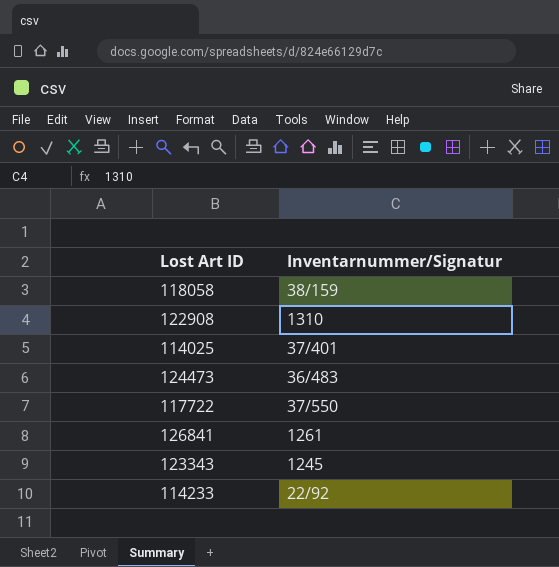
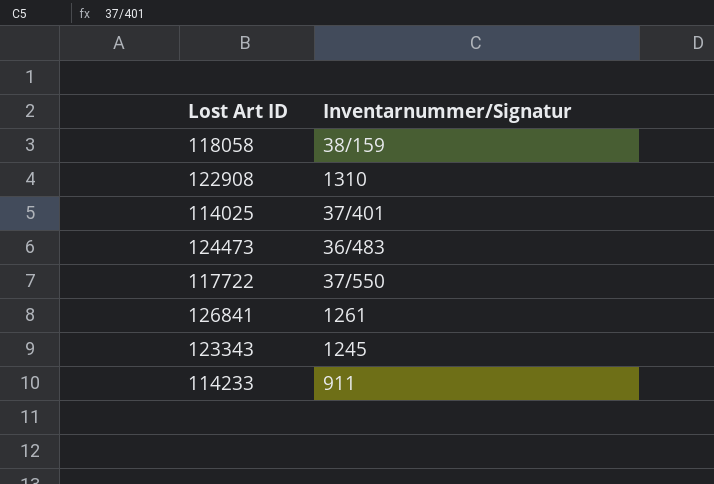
114233 | Inventarnummer/Signatur: 22/92 -> 911

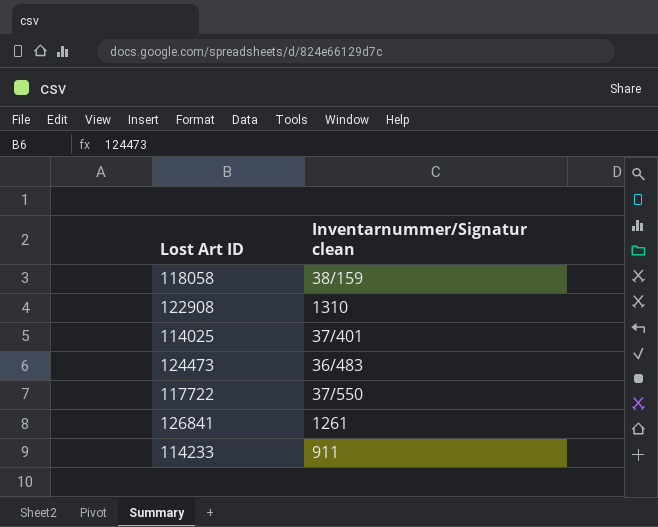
column name: Inventarnummer/Signatur -> Inventarnummer/Signatur clean
row 123343: 1245 -> none

